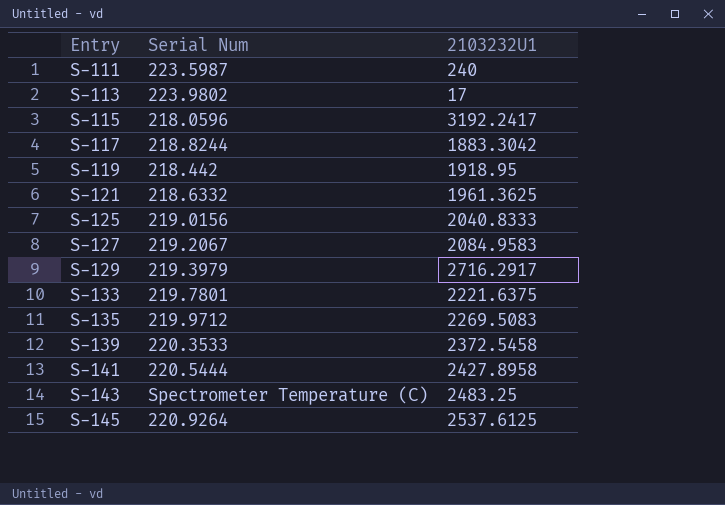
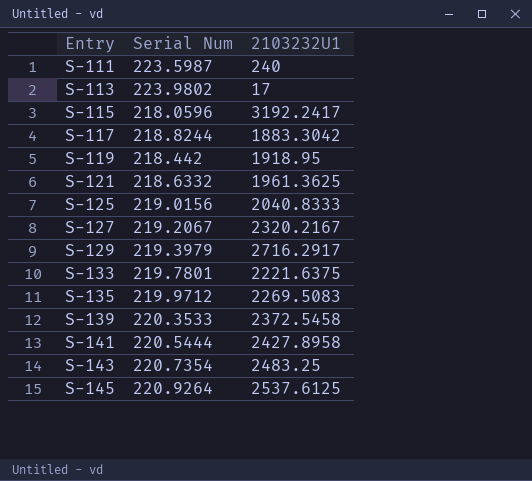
S-127 | 2103232U1: 2084.9583 -> 2320.2167
S-143 | Serial Num: Spectrometer Temperature (C) -> 220.7354

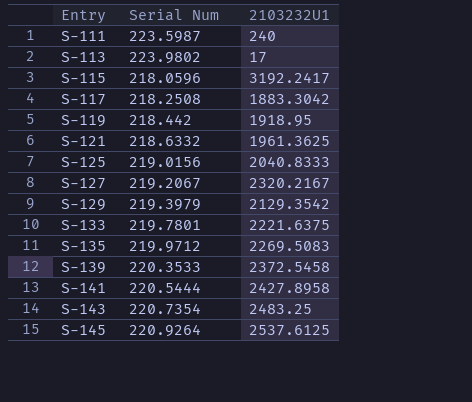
S-117 | Serial Num: 218.8244 -> 218.2508
S-129 | 2103232U1: 2716.2917 -> 2129.3542

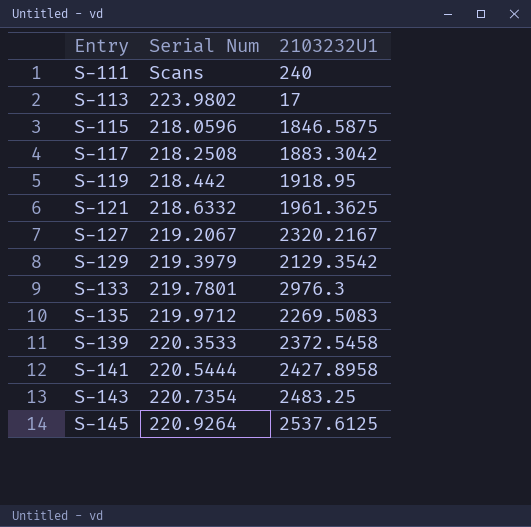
row S-125: 219.0156 | 2040.8333 -> none
S-111 | Serial Num: 223.5987 -> Scans
S-115 | 2103232U1: 3192.2417 -> 1846.5875
S-133 | 2103232U1: 2221.6375 -> 2976.3

